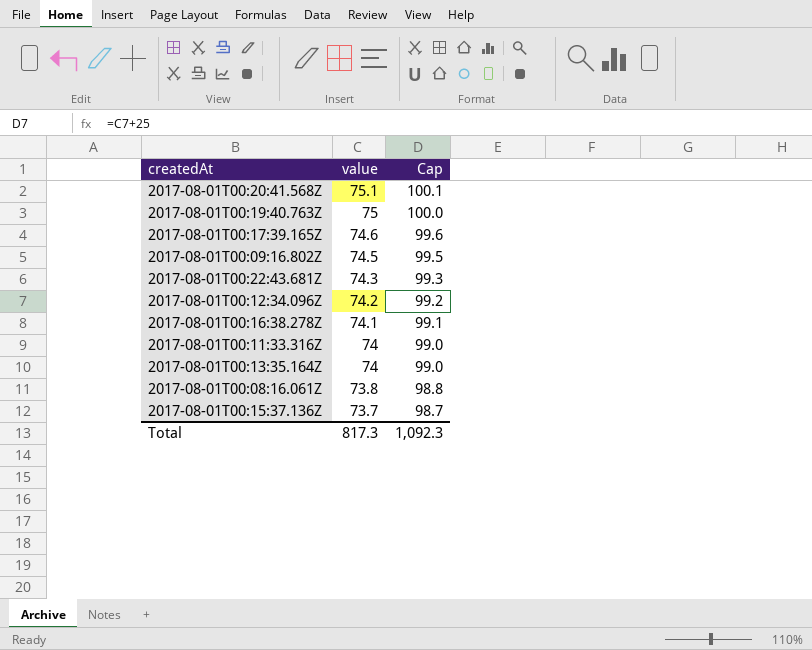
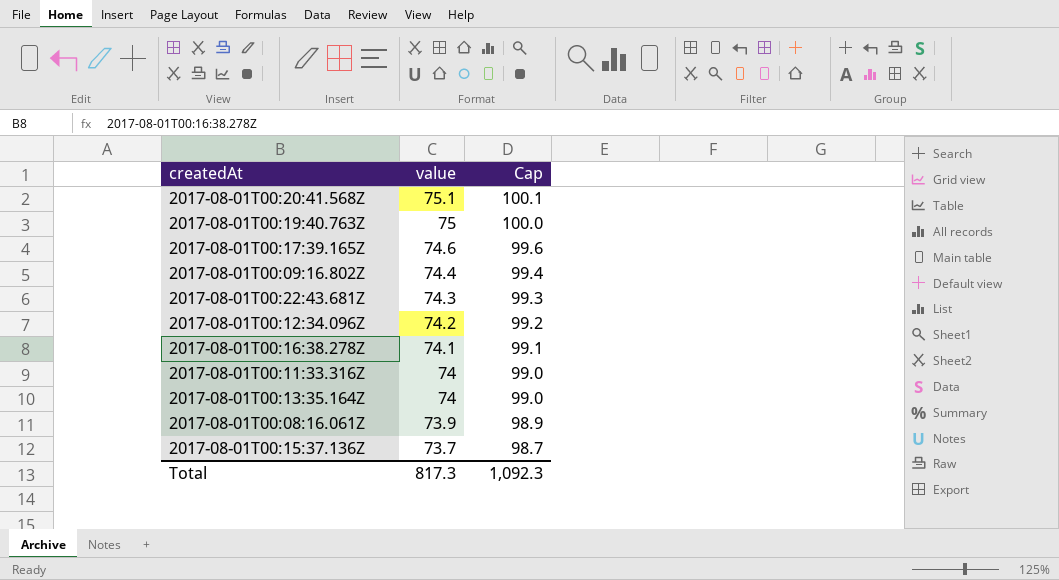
2017-08-01T00:09:16.802Z | value: 74.5 -> 74.4
2017-08-01T00:09:16.802Z | Cap: 99.5 -> 99.4
2017-08-01T00:08:16.061Z | value: 73.8 -> 73.9
2017-08-01T00:08:16.061Z | Cap: 98.8 -> 98.9

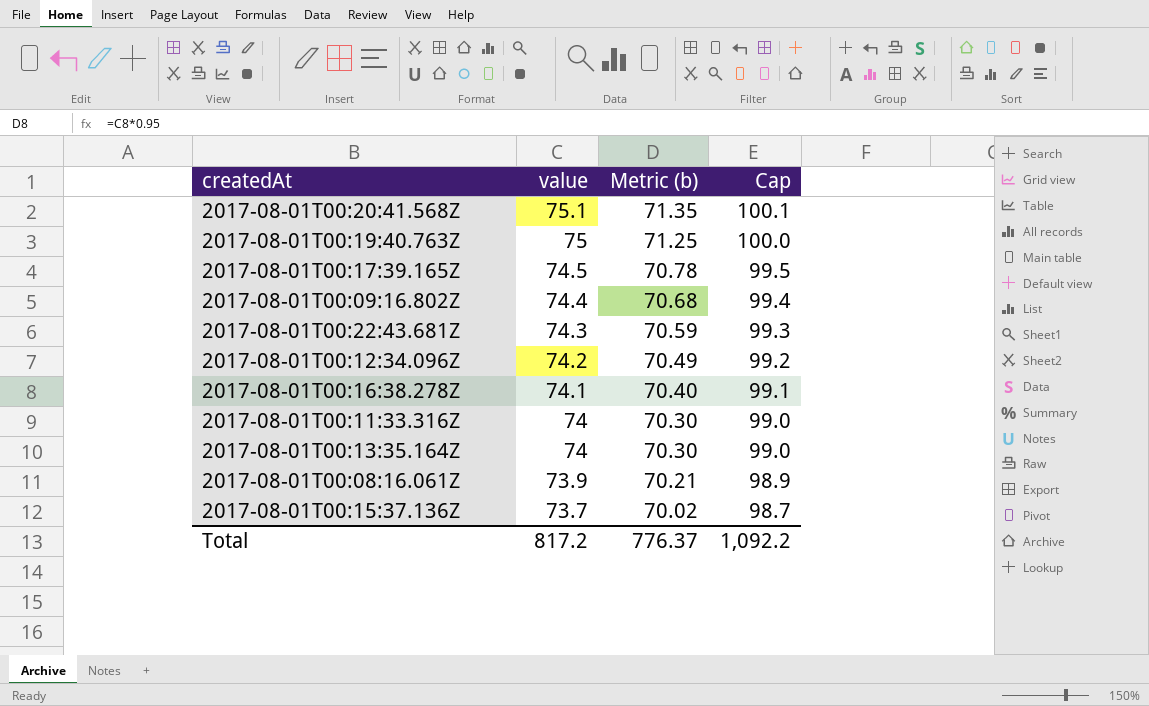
column Metric (b) | formula: none -> [value] * 0.95
2017-08-01T00:17:39.165Z | value: 74.6 -> 74.5
2017-08-01T00:17:39.165Z | Cap: 99.6 -> 99.5
Total | value: 817.3 -> 817.2
Total | Cap: 1,092.3 -> 1,092.2

